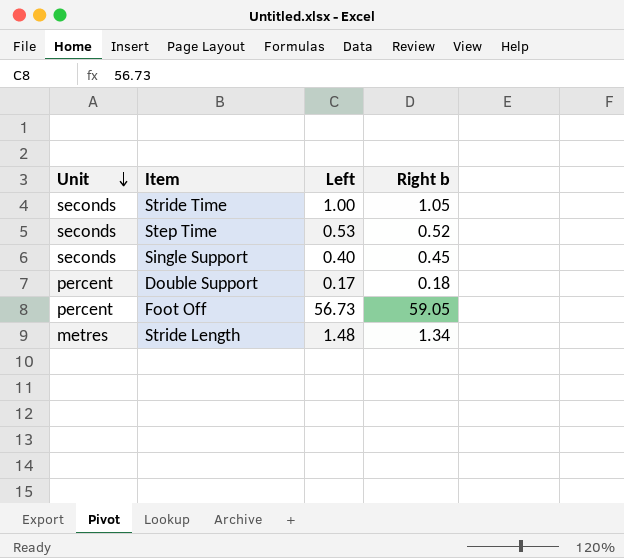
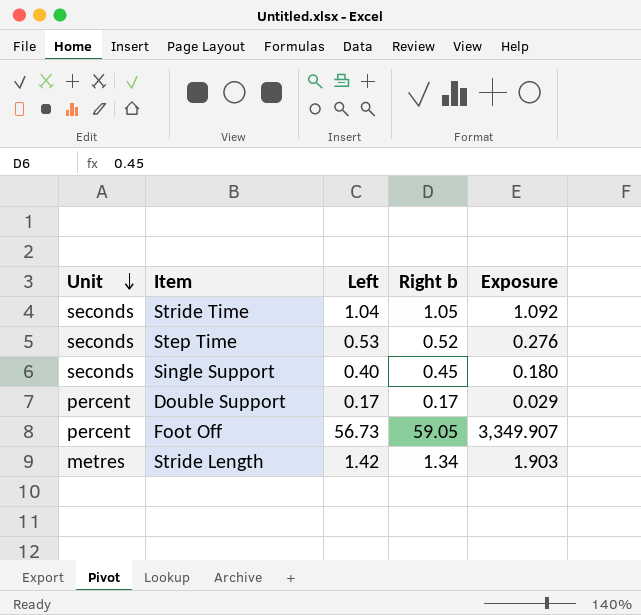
column Exposure | formula: none -> [Left] * [Right b]
Stride Time | Left: 1.00 -> 1.04
Double Support | Right b: 0.18 -> 0.17
Stride Length | Left: 1.48 -> 1.42

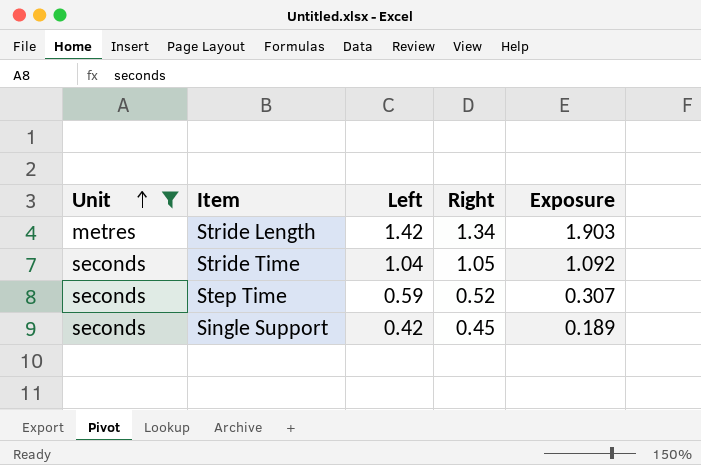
filter: none -> Unit != percent
row order: Unit descending -> Unit ascending
column name: Right b -> Right
Step Time | Left: 0.53 -> 0.59
Step Time | Exposure: 0.276 -> 0.307
Single Support | Left: 0.40 -> 0.42
Single Support | Exposure: 0.180 -> 0.189

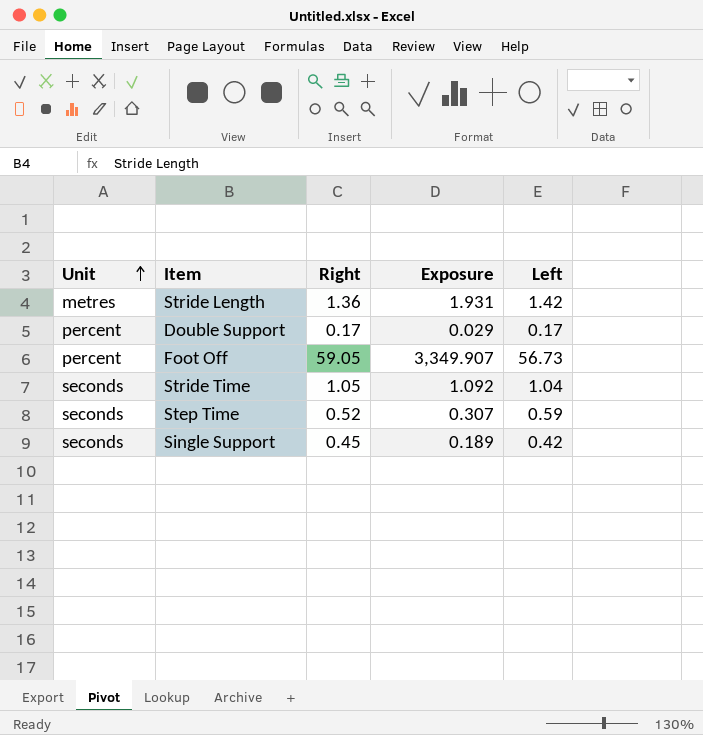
filter: Unit != percent -> none
column Left | position: 3 -> 5
Stride Length | Right: 1.34 -> 1.36
Stride Length | Exposure: 1.903 -> 1.931

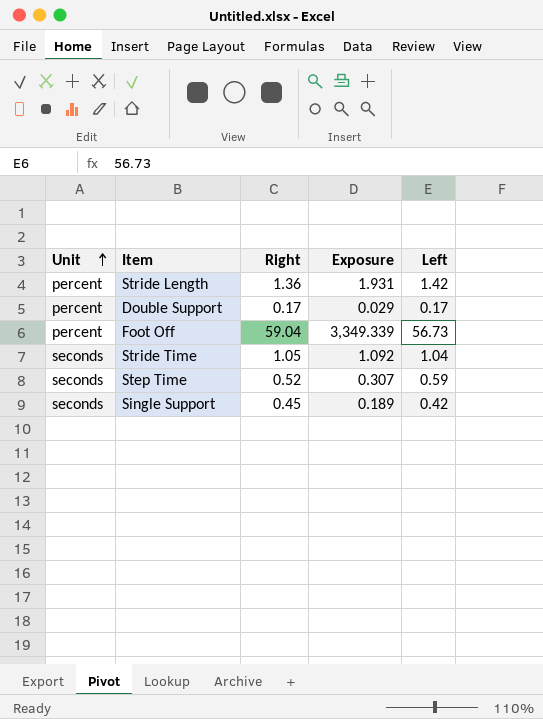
Stride Length | Unit: metres -> percent
Foot Off | Right: 59.05 -> 59.04
Foot Off | Exposure: 3,349.907 -> 3,349.339

